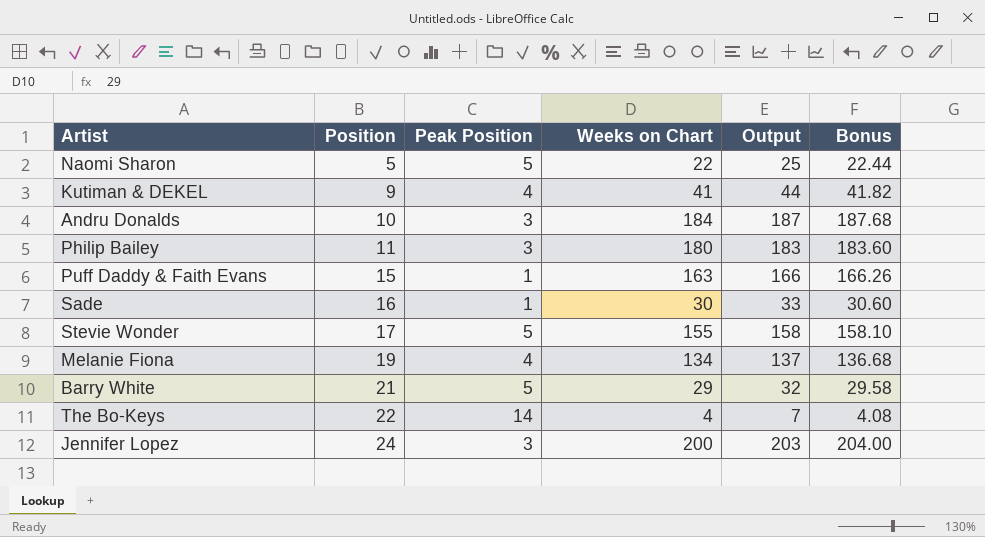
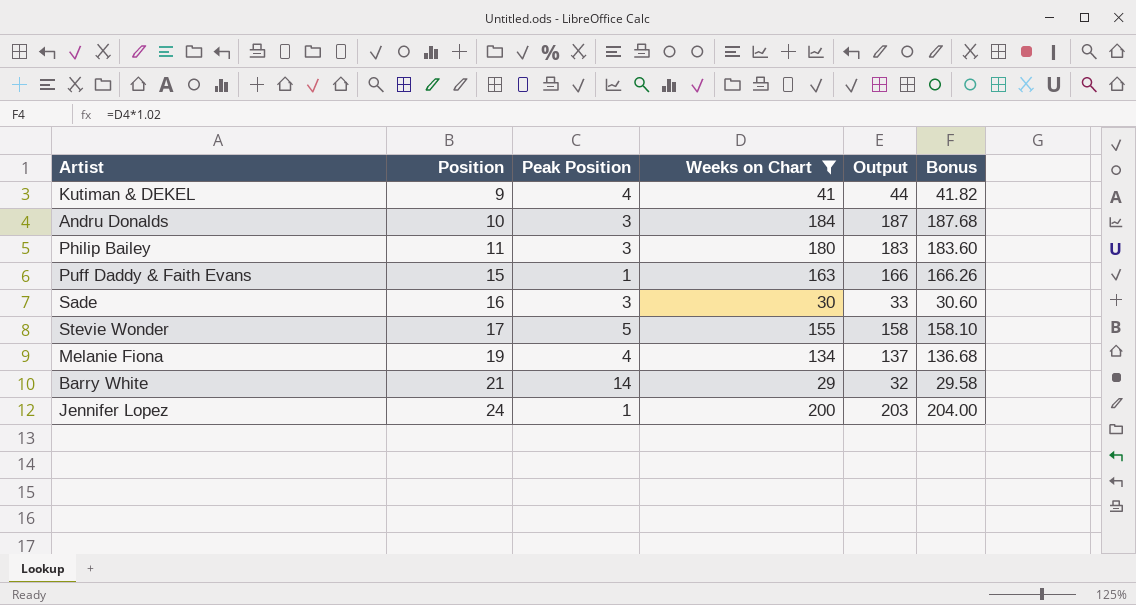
filter: none -> Weeks on Chart >= 29
Sade | Peak Position: 1 -> 3
Barry White | Peak Position: 5 -> 14
Jennifer Lopez | Peak Position: 3 -> 1

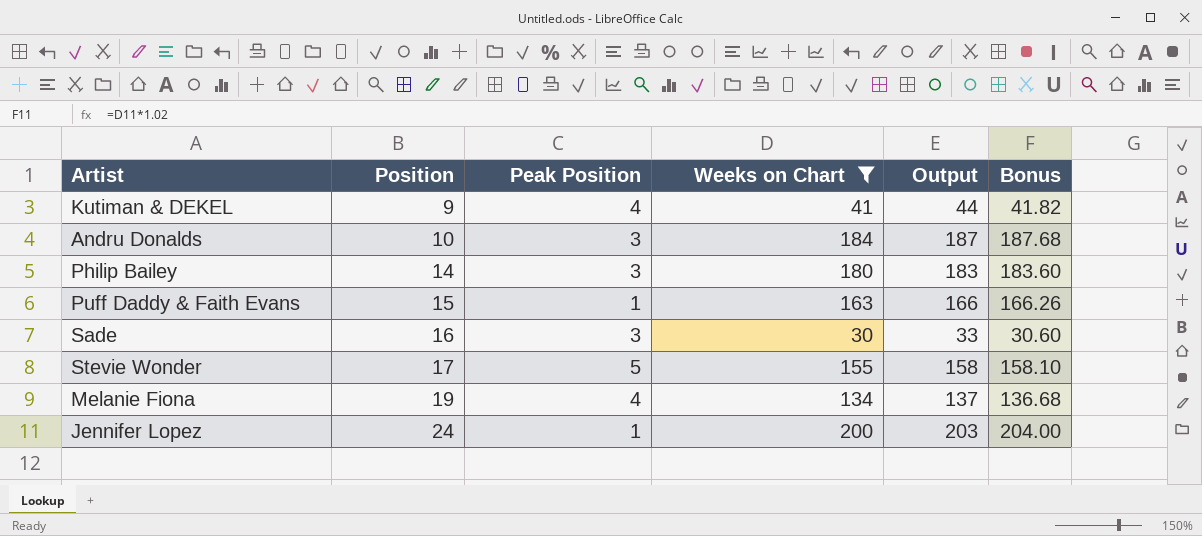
row Barry White: 21 | 14 | 29 | 32 | 29.58 -> none
Philip Bailey | Position: 11 -> 14

